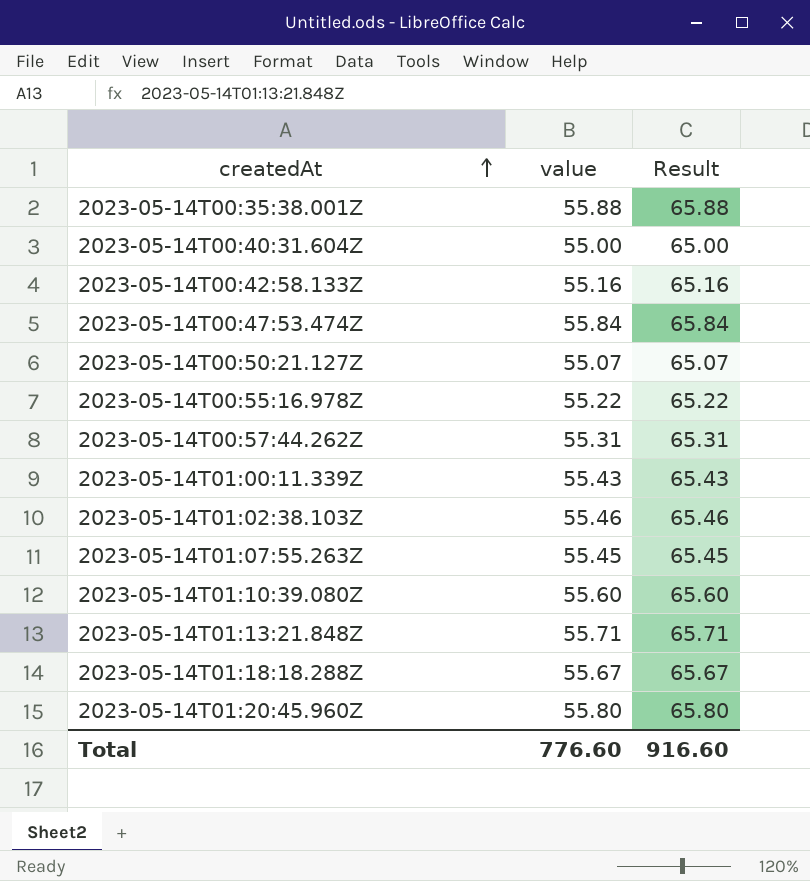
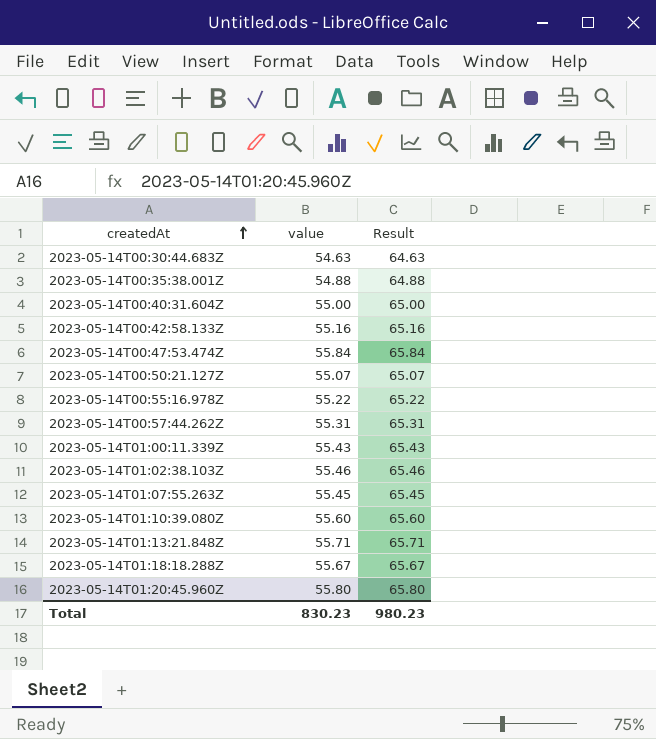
row 2023-05-14T00:30:44.683Z: none -> 54.63 | 64.63
2023-05-14T00:35:38.001Z | value: 55.88 -> 54.88
2023-05-14T00:35:38.001Z | Result: 65.88 -> 64.88
Total | value: 776.60 -> 830.23
Total | Result: 916.60 -> 980.23

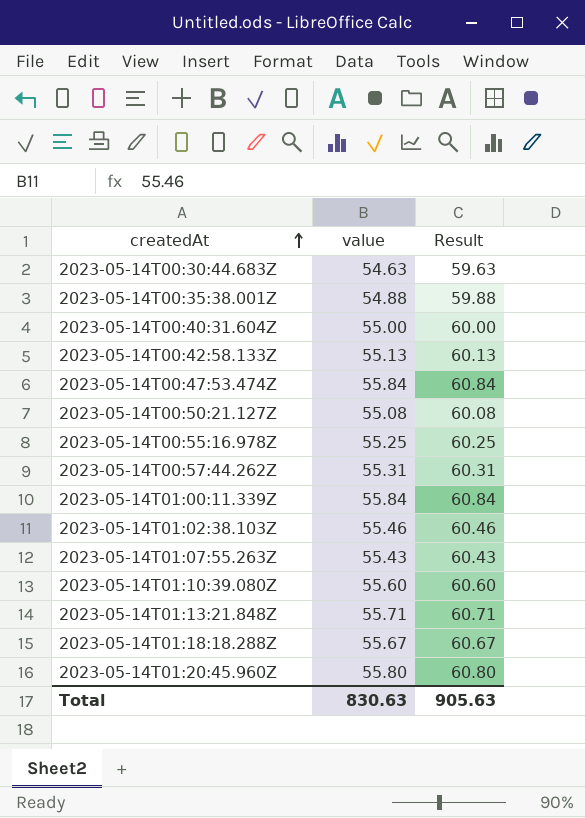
column Result | formula: [value] + 10 -> [value] + 5
2023-05-14T00:42:58.133Z | value: 55.16 -> 55.13
2023-05-14T00:50:21.127Z | value: 55.07 -> 55.08
2023-05-14T00:55:16.978Z | value: 55.22 -> 55.25
2023-05-14T01:00:11.339Z | value: 55.43 -> 55.84
2023-05-14T01:07:55.263Z | value: 55.45 -> 55.43
Total | value: 830.23 -> 830.63
Total | Result: 980.23 -> 905.63

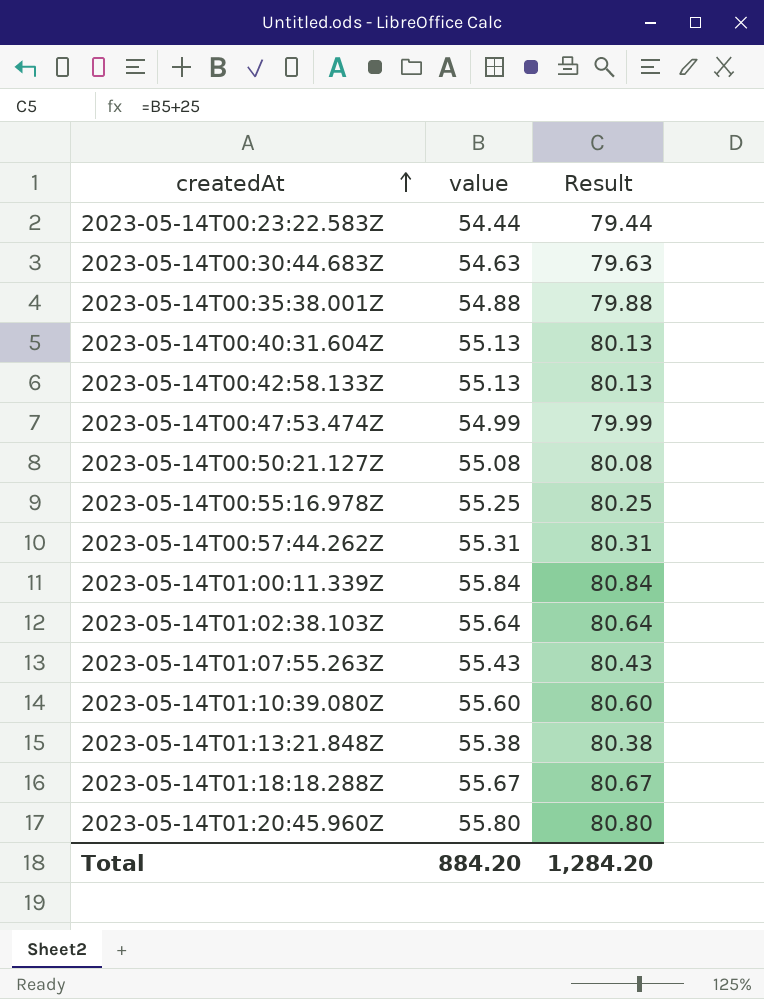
column Result | formula: [value] + 5 -> [value] + 25
row 2023-05-14T00:23:22.583Z: none -> 54.44 | 79.44
2023-05-14T00:40:31.604Z | value: 55.00 -> 55.13
2023-05-14T00:47:53.474Z | value: 55.84 -> 54.99
2023-05-14T01:02:38.103Z | value: 55.46 -> 55.64
2023-05-14T01:13:21.848Z | value: 55.71 -> 55.38
Total | value: 830.63 -> 884.20
Total | Result: 905.63 -> 1,284.20

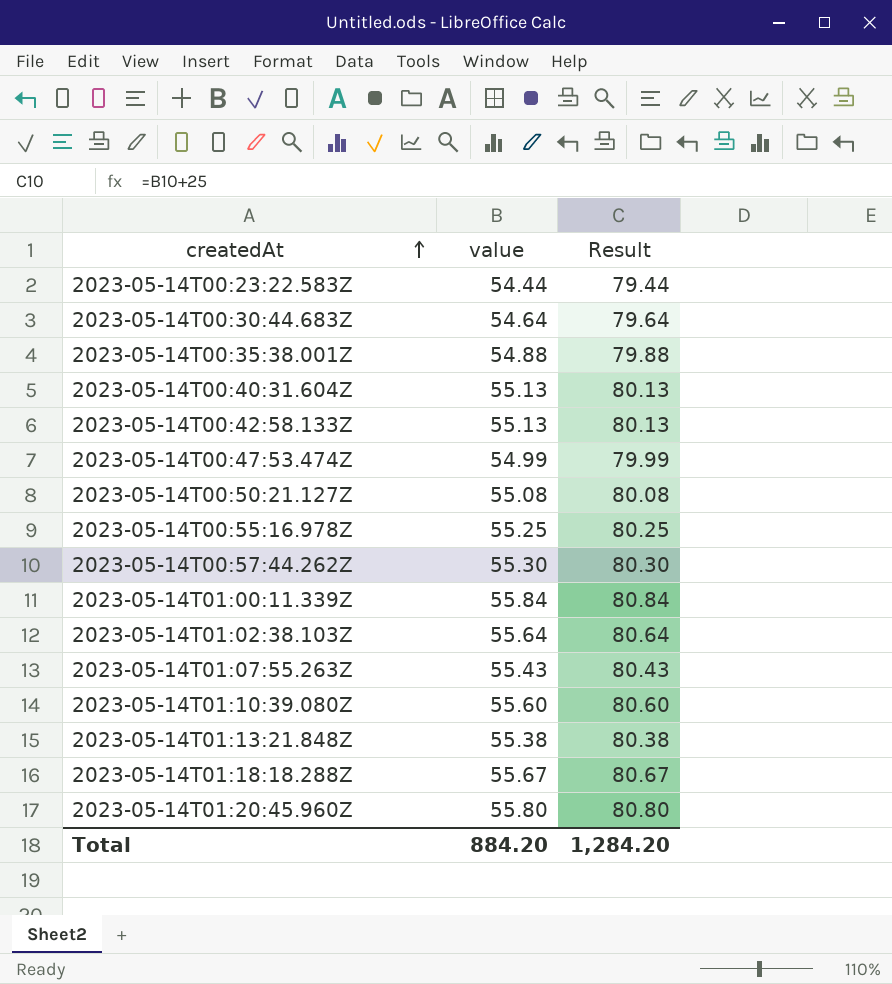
2023-05-14T00:30:44.683Z | value: 54.63 -> 54.64
2023-05-14T00:30:44.683Z | Result: 79.63 -> 79.64
2023-05-14T00:57:44.262Z | value: 55.31 -> 55.30
2023-05-14T00:57:44.262Z | Result: 80.31 -> 80.30

